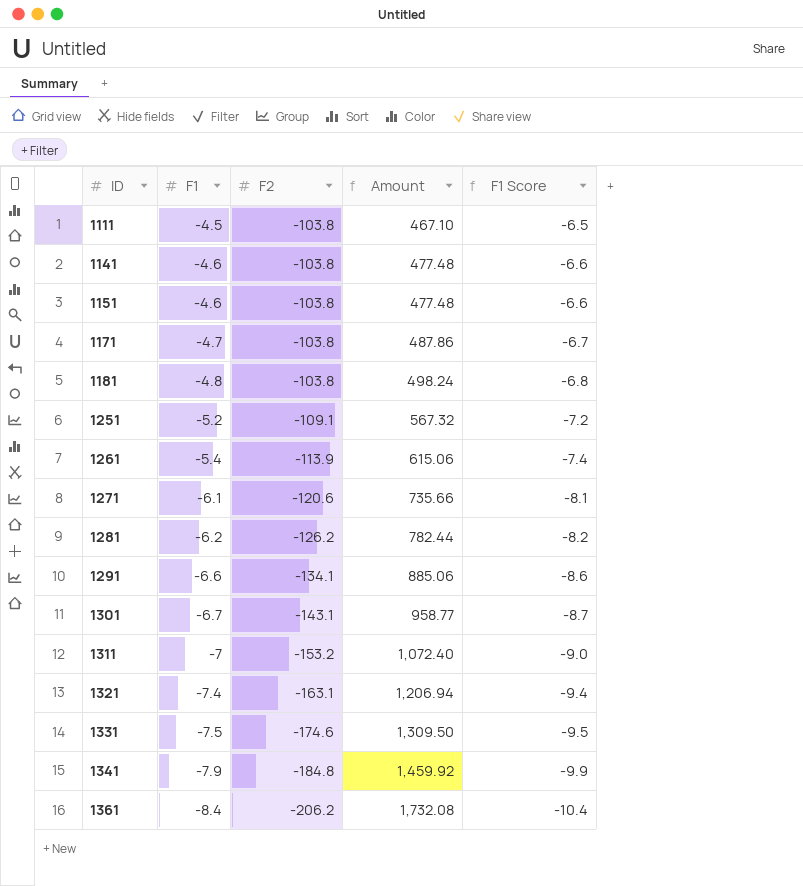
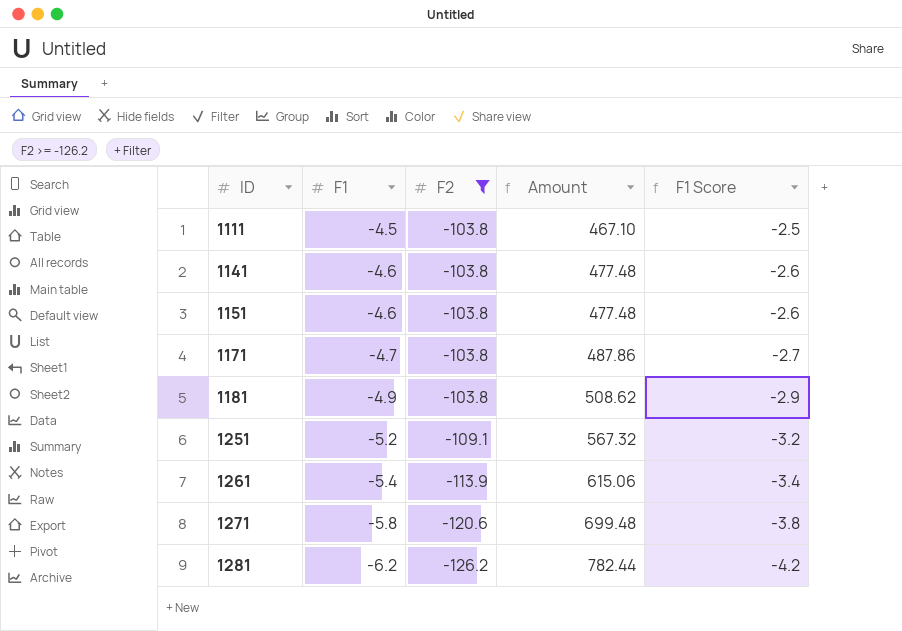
filter: none -> F2 >= -126.2
column F1 Score | formula: [F1] - 2 -> [F1] + 2
1181 | F1: -4.8 -> -4.9
1181 | Amount: 498.24 -> 508.62
1271 | F1: -6.1 -> -5.8
1271 | Amount: 735.66 -> 699.48

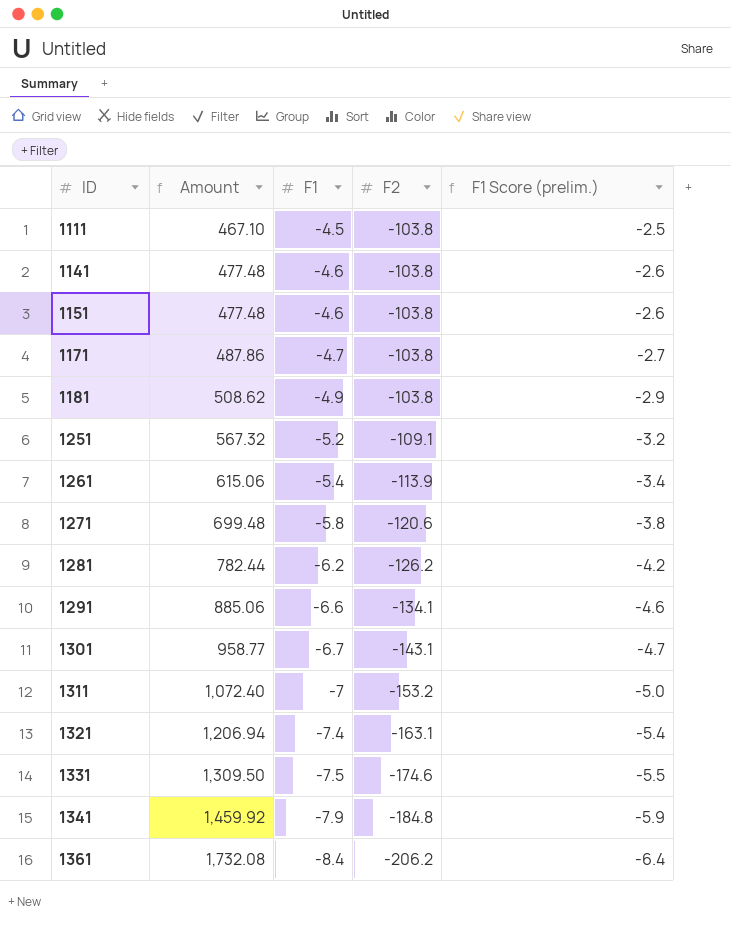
filter: F2 >= -126.2 -> none
column Amount | position: 4 -> 2
column name: F1 Score -> F1 Score (prelim.)

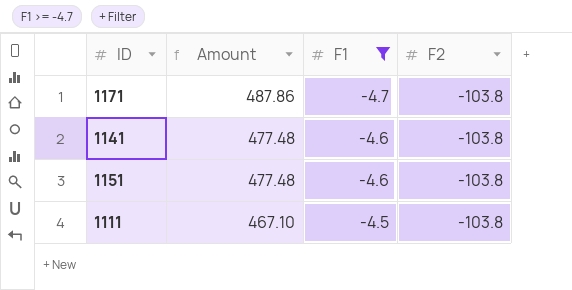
filter: none -> F1 >= -4.7
row order: ID ascending -> Amount descending
column F1 Score (prelim.) | formula: [F1] + 2 -> none

